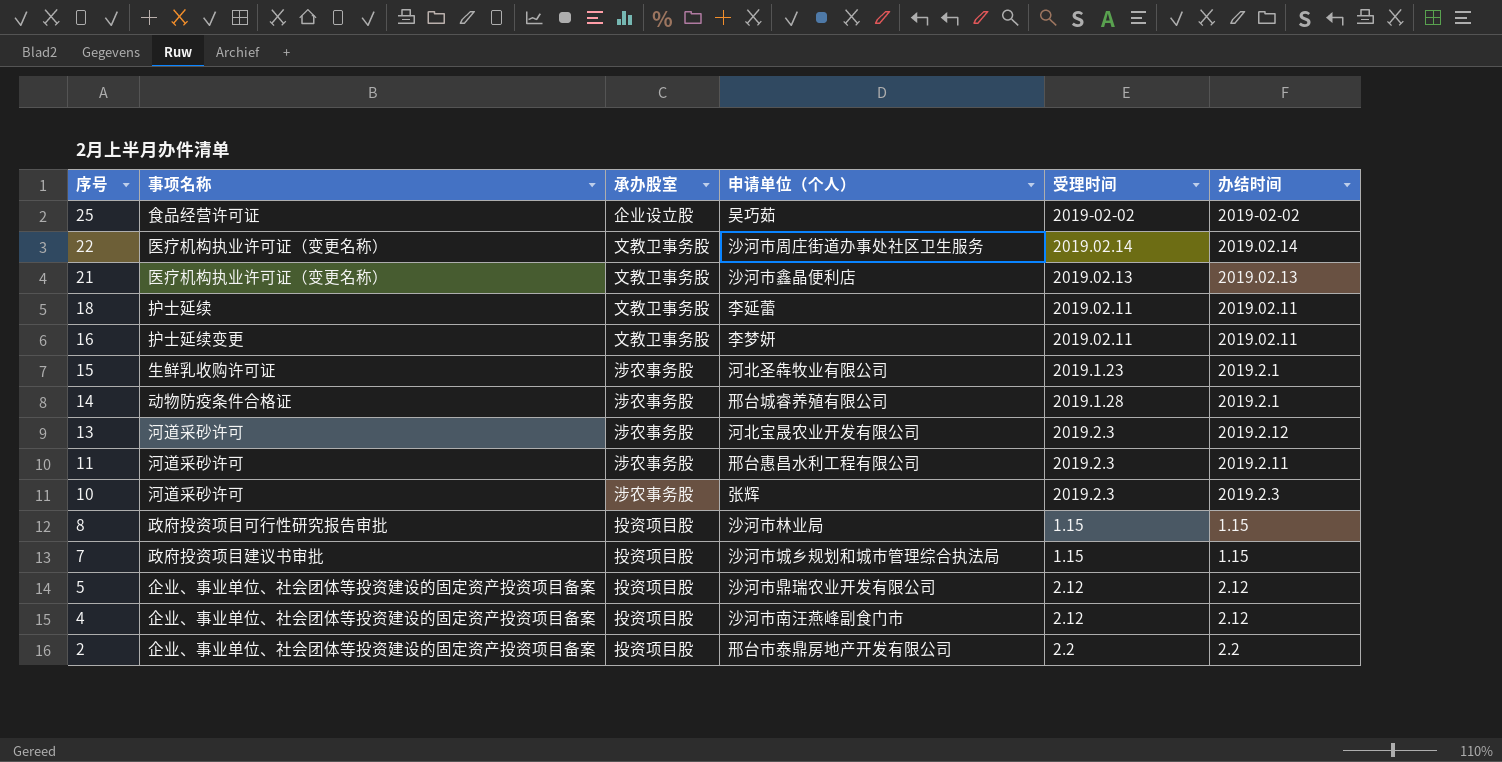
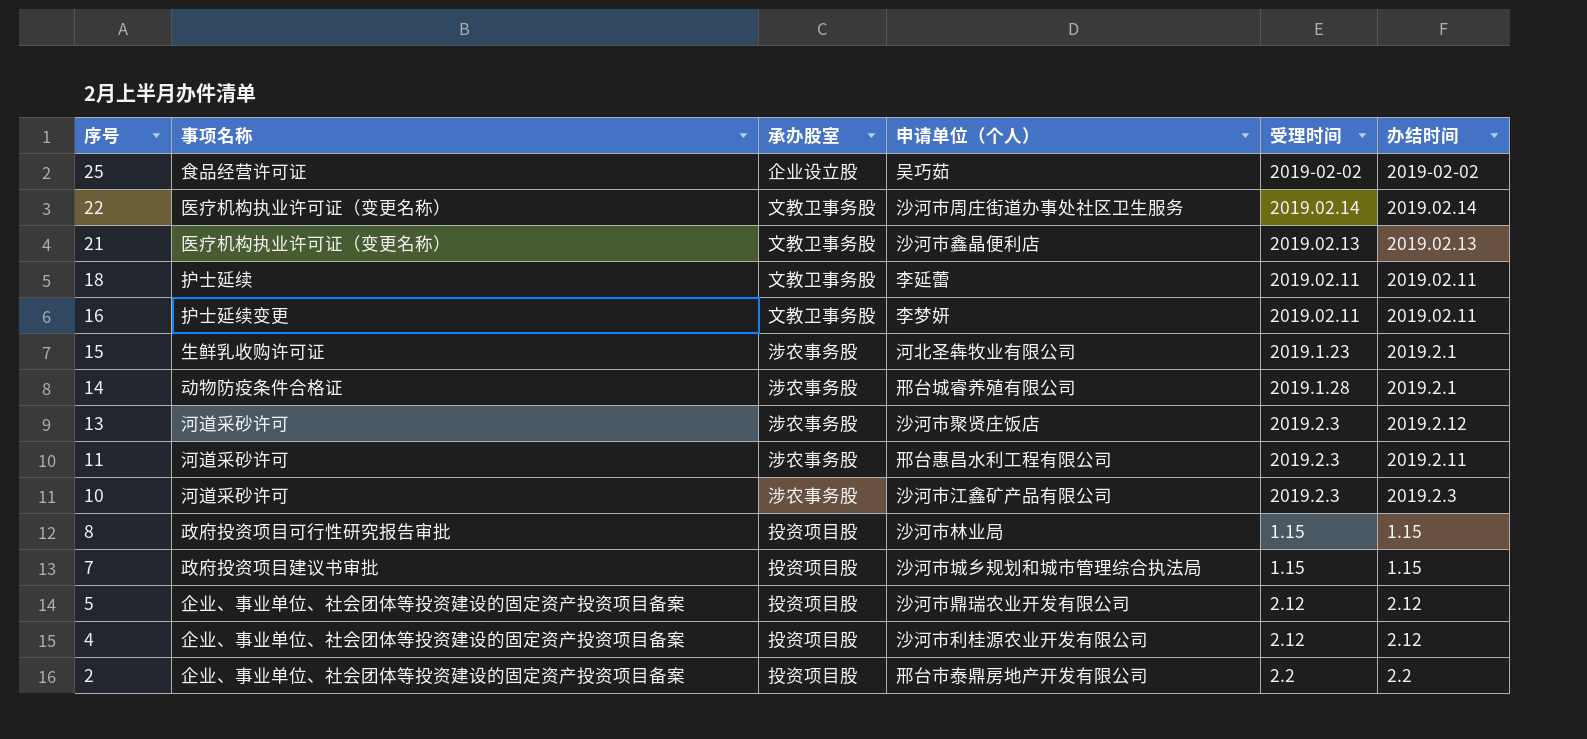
13 | 申请单位（个人）: 河北宝晟农业开发有限公司 -> 沙河市聚贤庄饭店
10 | 申请单位（个人）: 张辉 -> 沙河市江鑫矿产品有限公司
4 | 申请单位（个人）: 沙河市南汪燕峰副食门市 -> 沙河市利桂源农业开发有限公司

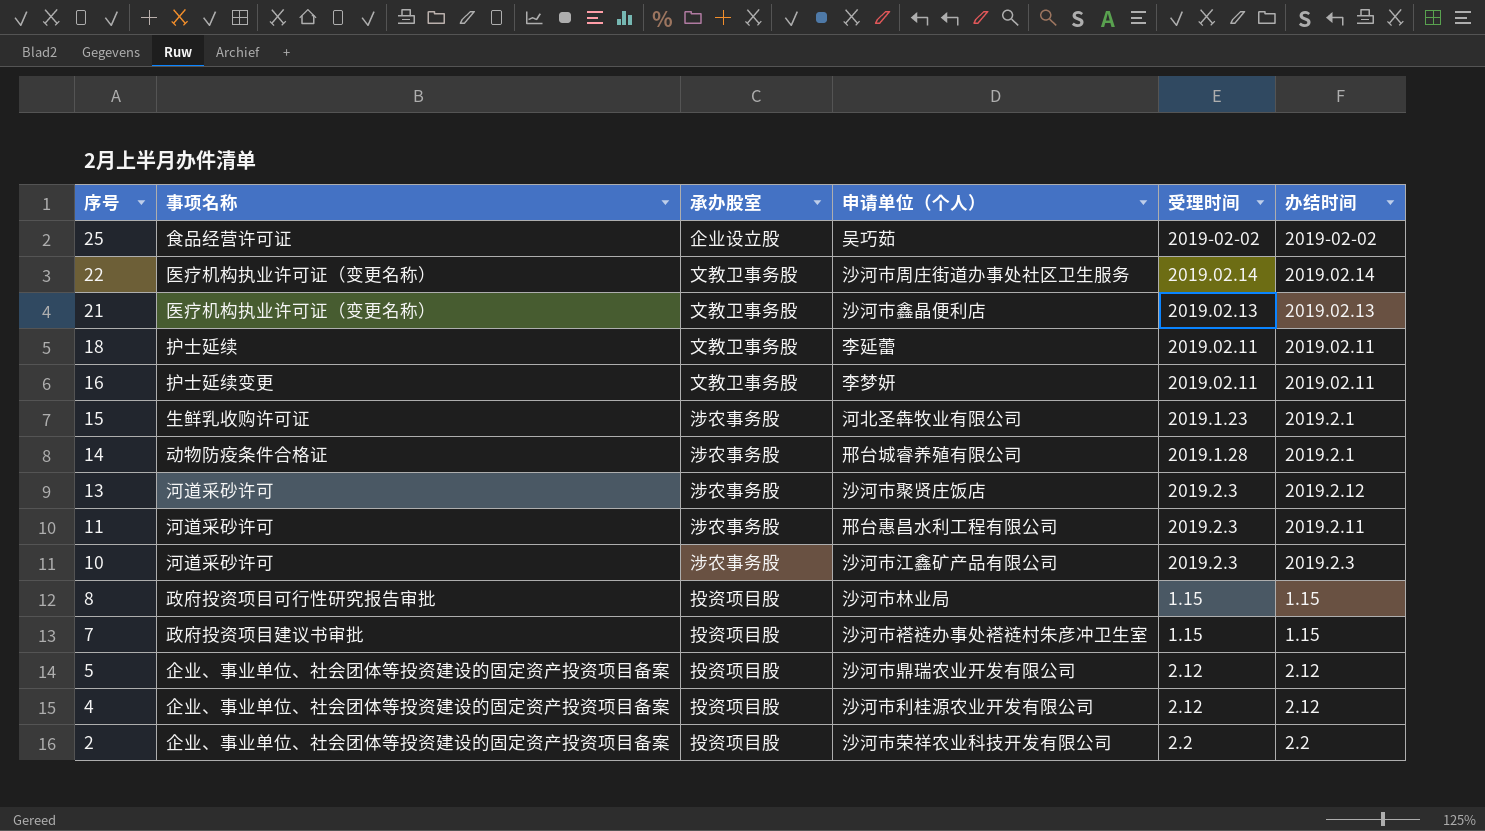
7 | 申请单位（个人）: 沙河市城乡规划和城市管理综合执法局 -> 沙河市褡裢办事处褡裢村朱彦冲卫生室
2 | 申请单位（个人）: 邢台市泰鼎房地产开发有限公司 -> 沙河市荣祥农业科技开发有限公司

